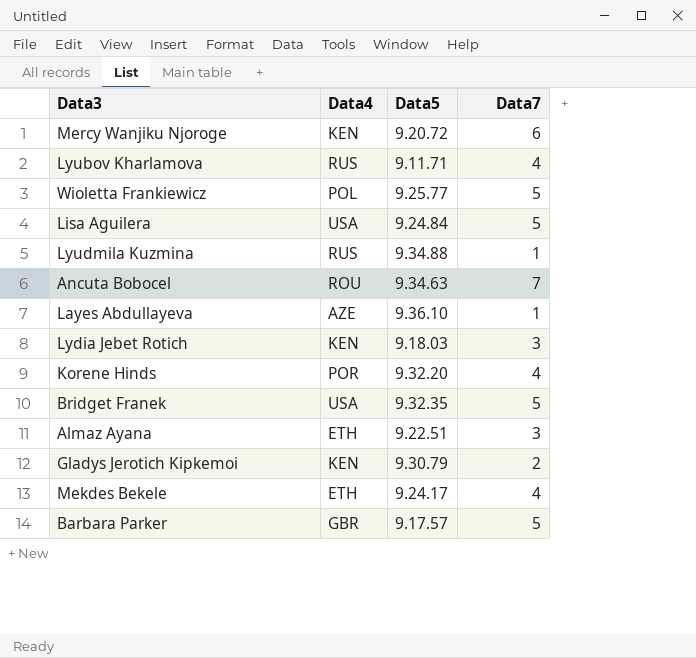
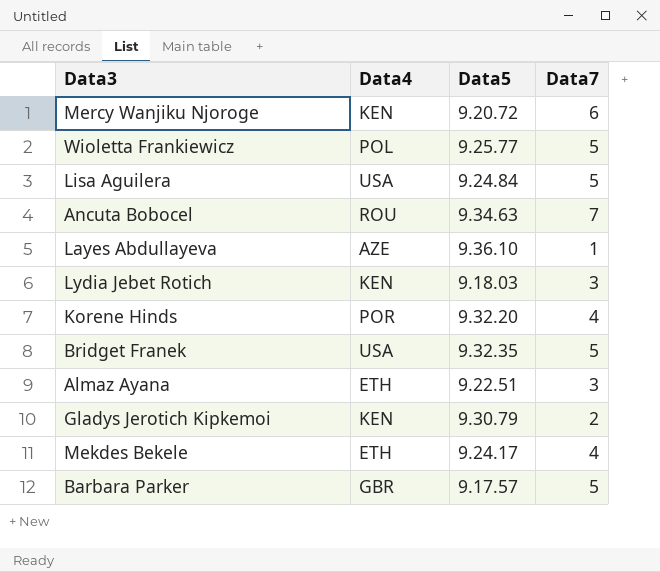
row Lyubov Kharlamova: RUS | 9.11.71 | 4 -> none
row Lyudmila Kuzmina: RUS | 9.34.88 | 1 -> none

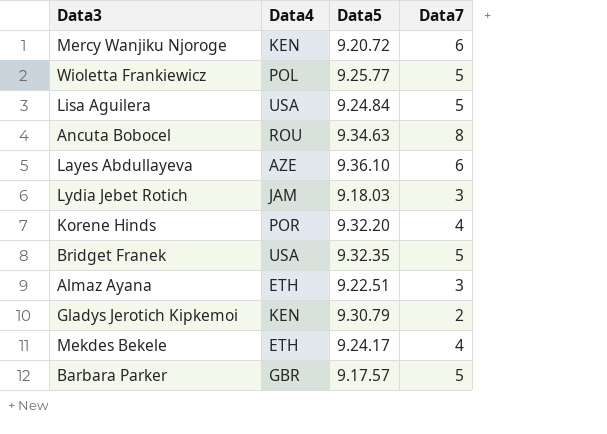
Ancuta Bobocel | Data7: 7 -> 8
Layes Abdullayeva | Data7: 1 -> 6
Lydia Jebet Rotich | Data4: KEN -> JAM

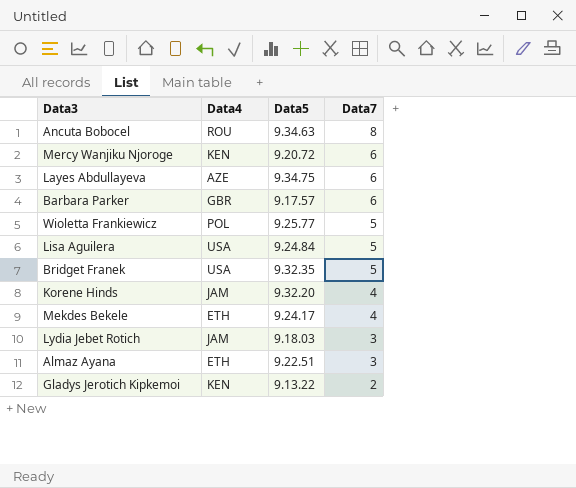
row order: none -> Data7 descending
Layes Abdullayeva | Data5: 9.36.10 -> 9.34.75
Barbara Parker | Data7: 5 -> 6
Korene Hinds | Data4: POR -> JAM
Gladys Jerotich Kipkemoi | Data5: 9.30.79 -> 9.13.22

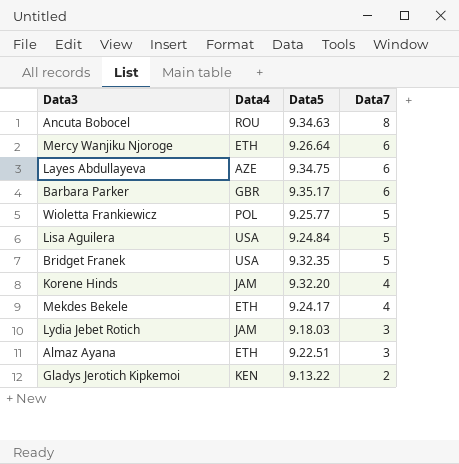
Mercy Wanjiku Njoroge | Data4: KEN -> ETH
Mercy Wanjiku Njoroge | Data5: 9.20.72 -> 9.26.64
Barbara Parker | Data5: 9.17.57 -> 9.35.17

